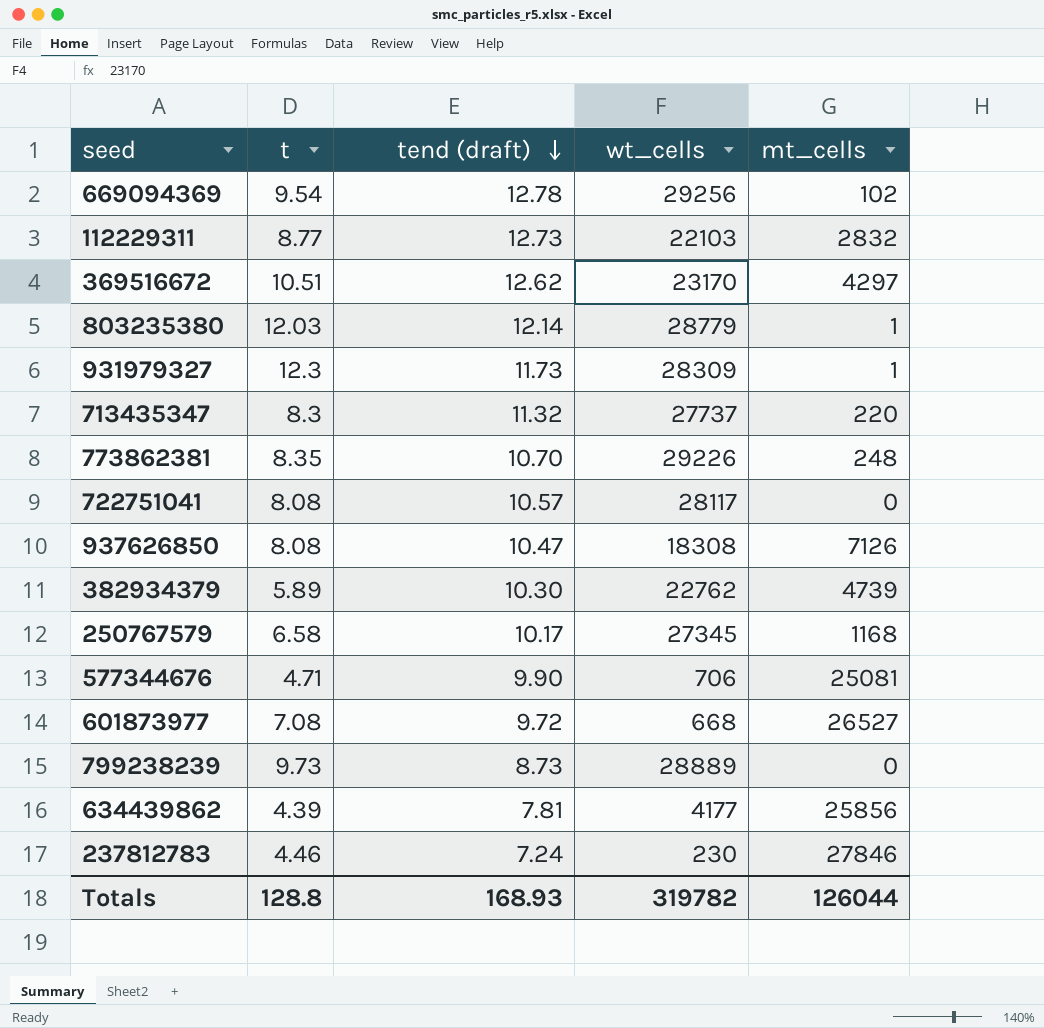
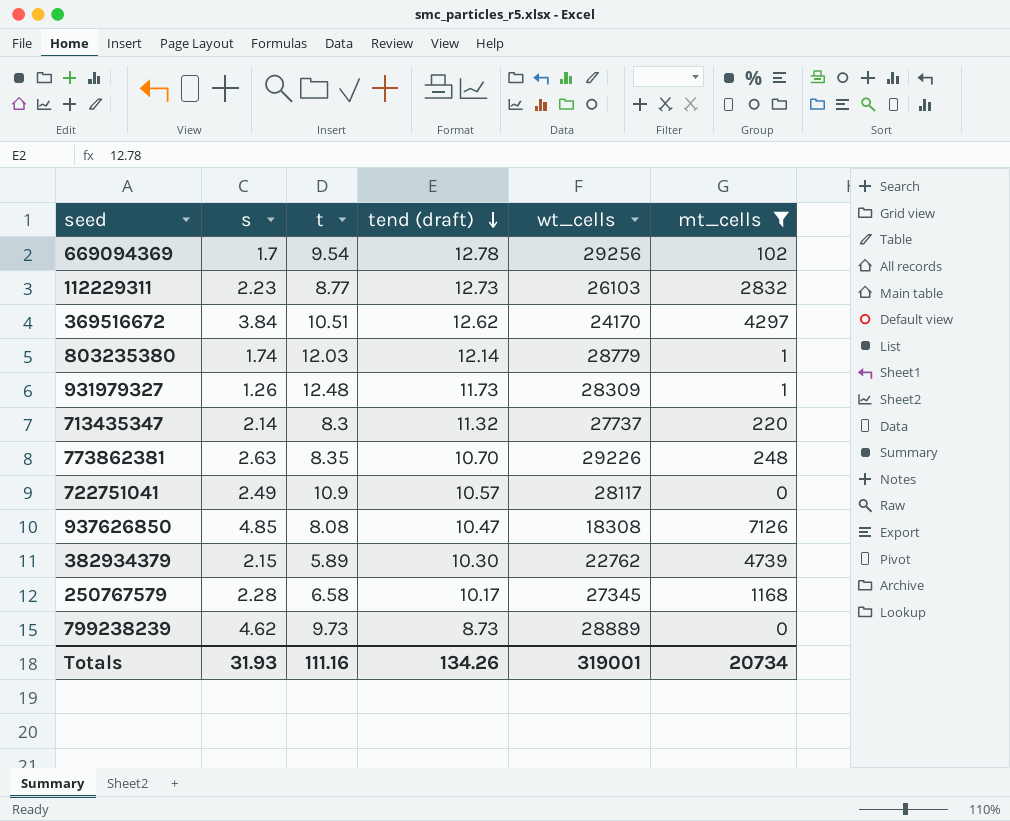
filter: none -> mt_cells <= 7126
column s | position: none -> 2
112229311 | wt_cells: 22103 -> 26103
369516672 | wt_cells: 23170 -> 24170
931979327 | t: 12.3 -> 12.48
722751041 | t: 8.08 -> 10.9
Totals | t: 128.8 -> 111.16
Totals | tend (draft): 168.93 -> 134.26
Totals | wt_cells: 319782 -> 319001
Totals | mt_cells: 126044 -> 20734

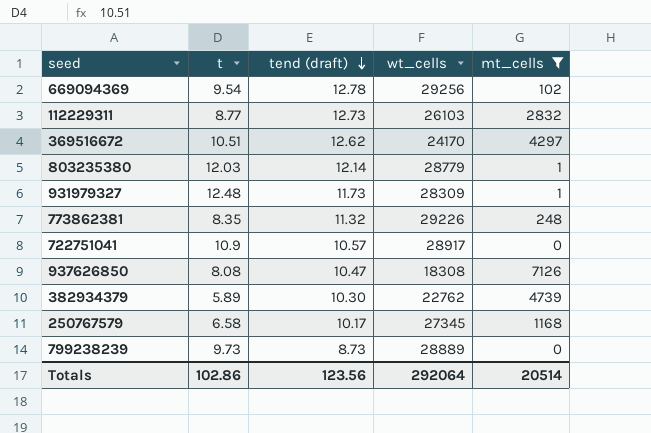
column s | position: 2 -> none
row 713435347: 2.14 | 8.3 | 11.32 | 27737 | 220 -> none
773862381 | tend (draft): 10.70 -> 11.32
722751041 | wt_cells: 28117 -> 28917
Totals | t: 111.16 -> 102.86
Totals | tend (draft): 134.26 -> 123.56
Totals | wt_cells: 319001 -> 292064
Totals | mt_cells: 20734 -> 20514

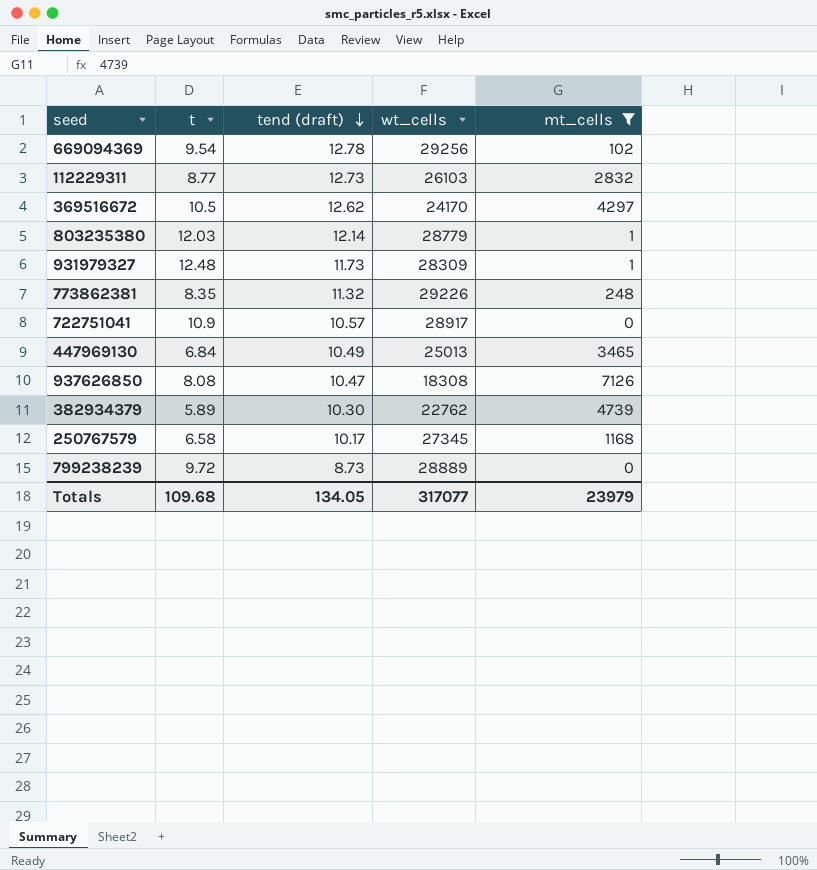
369516672 | t: 10.51 -> 10.5
row 447969130: none -> 6.84 | 10.49 | 25013 | 3465
799238239 | t: 9.73 -> 9.72
Totals | t: 102.86 -> 109.68
Totals | tend (draft): 123.56 -> 134.05
Totals | wt_cells: 292064 -> 317077
Totals | mt_cells: 20514 -> 23979

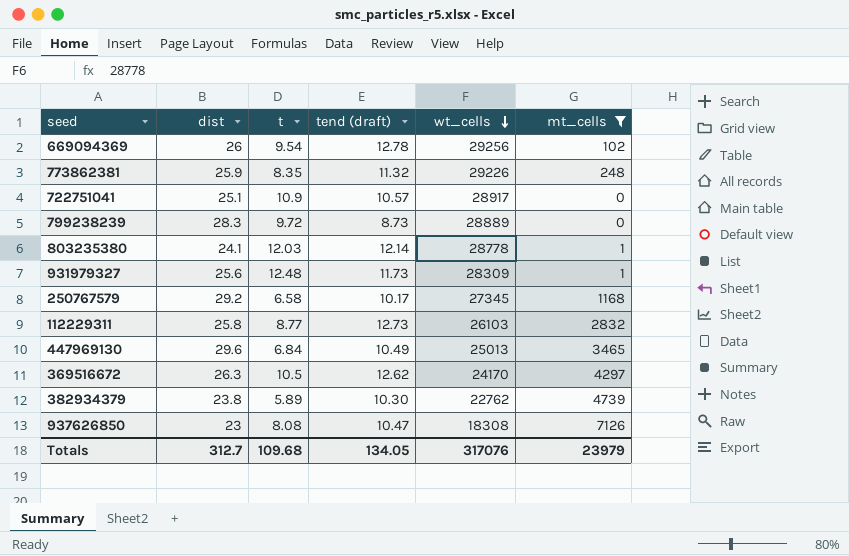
row order: tend (draft) descending -> wt_cells descending
column dist | position: none -> 2
803235380 | wt_cells: 28779 -> 28778
Totals | wt_cells: 317077 -> 317076

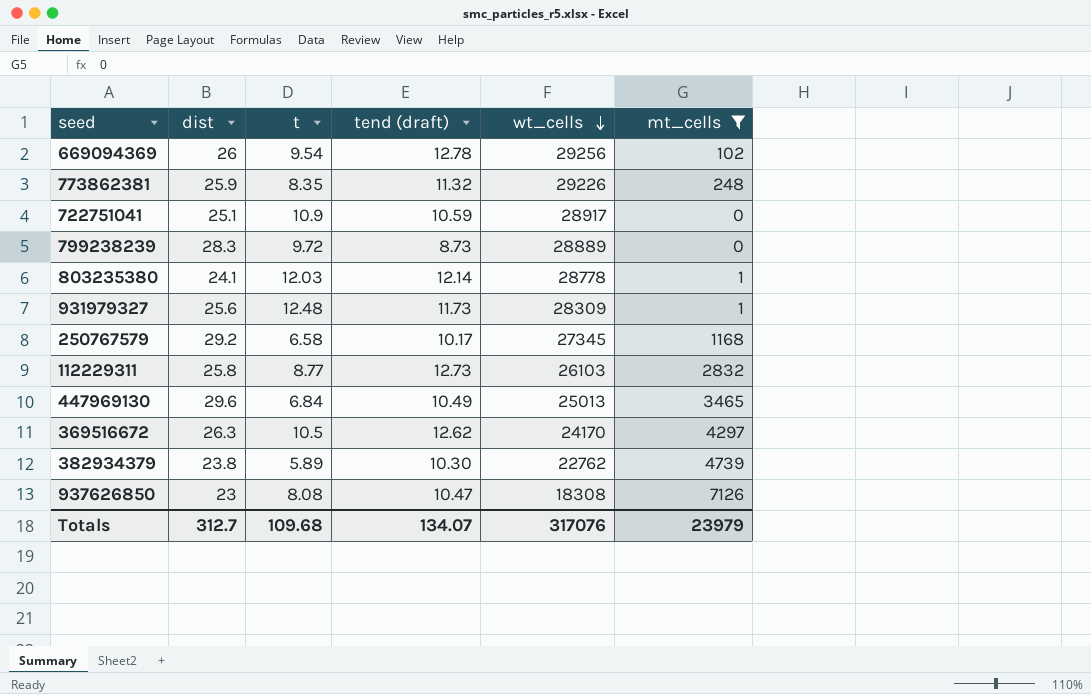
722751041 | tend (draft): 10.57 -> 10.59
Totals | tend (draft): 134.05 -> 134.07

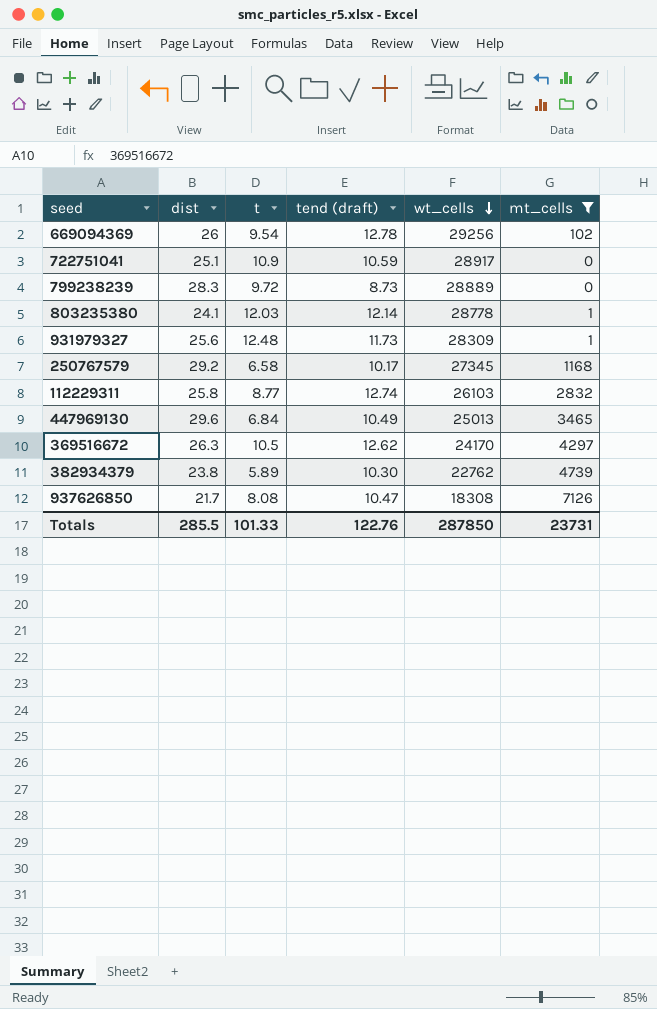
row 773862381: 25.9 | 8.35 | 11.32 | 29226 | 248 -> none
112229311 | tend (draft): 12.73 -> 12.74
937626850 | dist: 23 -> 21.7
Totals | dist: 312.7 -> 285.5
Totals | t: 109.68 -> 101.33
Totals | tend (draft): 134.07 -> 122.76
Totals | wt_cells: 317076 -> 287850
Totals | mt_cells: 23979 -> 23731

